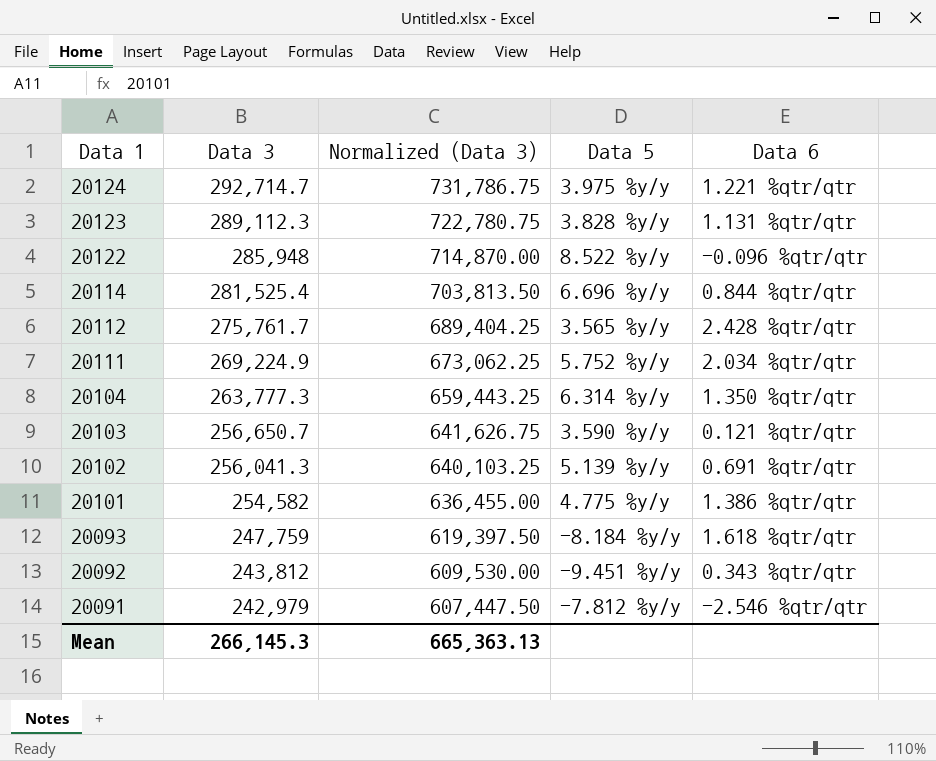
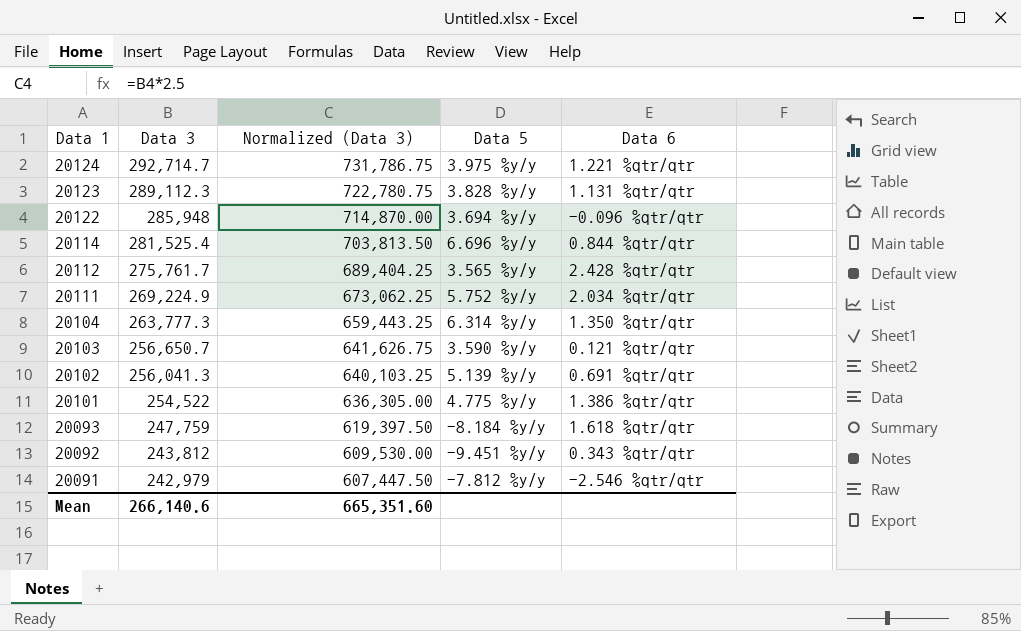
20122 | Data 5: 8.522 %y/y -> 3.694 %y/y
20101 | Data 3: 254,582 -> 254,522
20101 | Normalized (Data 3): 636,455.00 -> 636,305.00
Mean | Data 3: 266,145.3 -> 266,140.6
Mean | Normalized (Data 3): 665,363.13 -> 665,351.60

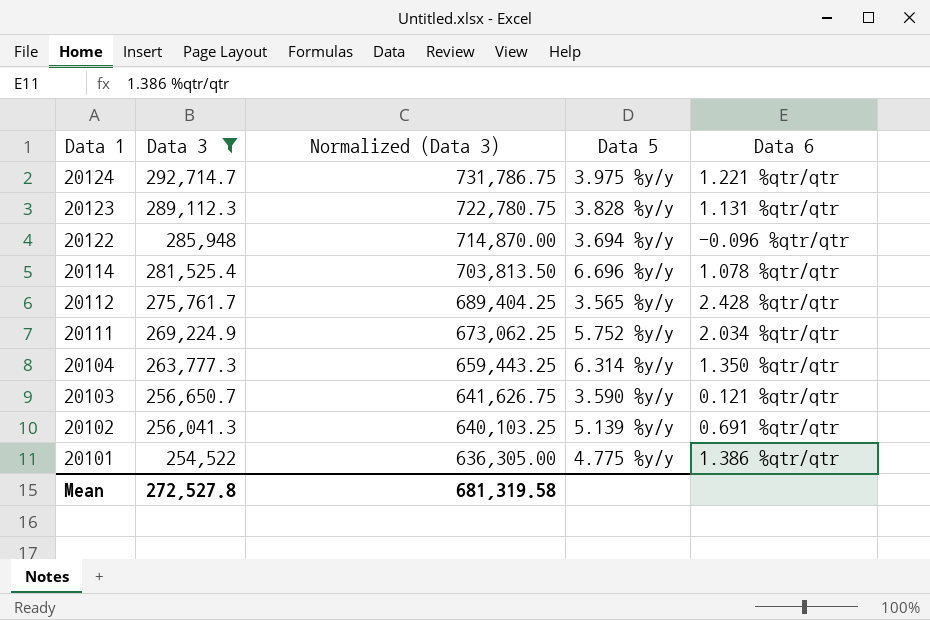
filter: none -> Data 3 >= 254,522
20114 | Data 6: 0.844 %qtr/qtr -> 1.078 %qtr/qtr
Mean | Data 3: 266,140.6 -> 272,527.8
Mean | Normalized (Data 3): 665,351.60 -> 681,319.58

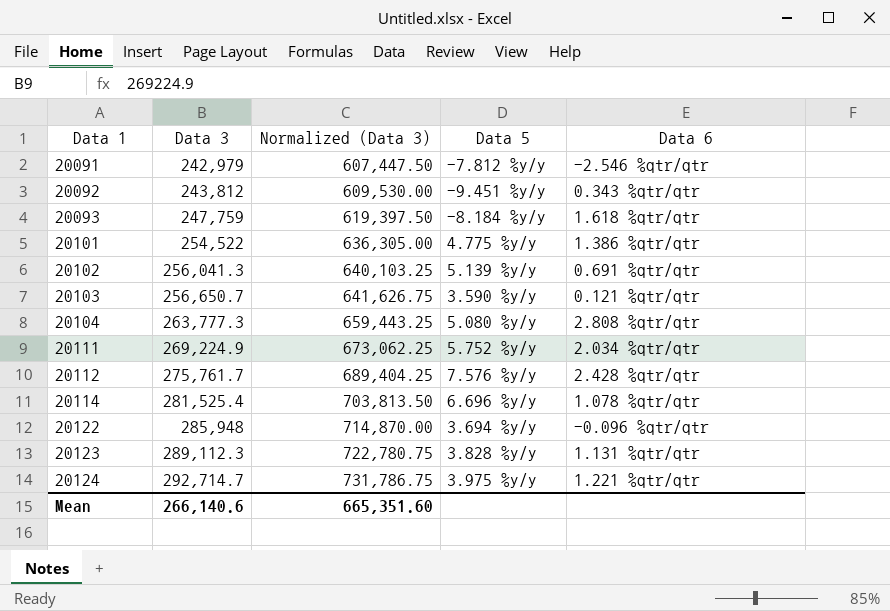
filter: Data 3 >= 254,522 -> none
row order: Data 1 descending -> Data 1 ascending
20104 | Data 5: 6.314 %y/y -> 5.080 %y/y
20104 | Data 6: 1.350 %qtr/qtr -> 2.808 %qtr/qtr
20112 | Data 5: 3.565 %y/y -> 7.576 %y/y
Mean | Data 3: 272,527.8 -> 266,140.6
Mean | Normalized (Data 3): 681,319.58 -> 665,351.60

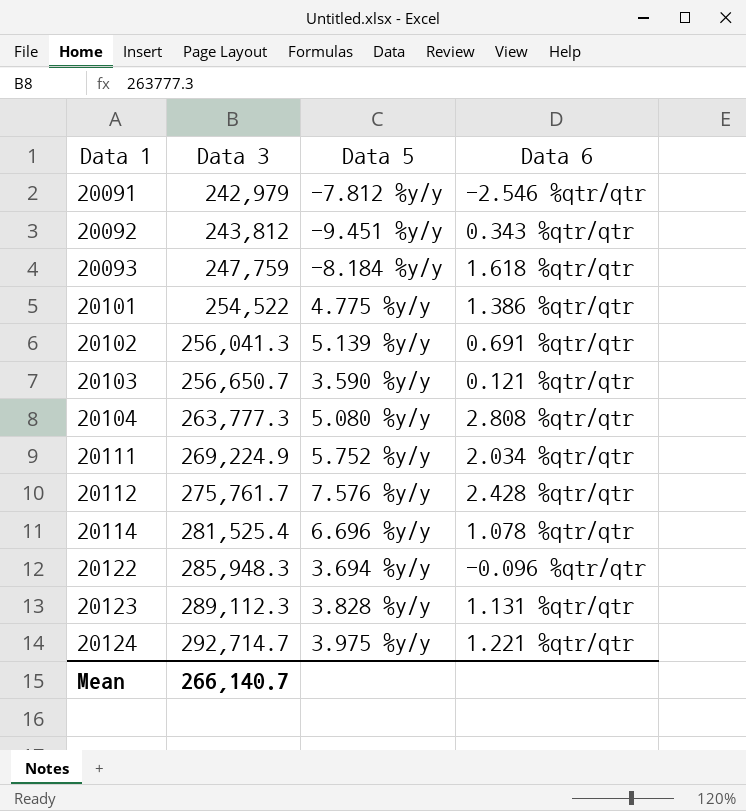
column Normalized (Data 3) | formula: [Data 3] * 2.5 -> none
20122 | Data 3: 285,948 -> 285,948.3
Mean | Data 3: 266,140.6 -> 266,140.7

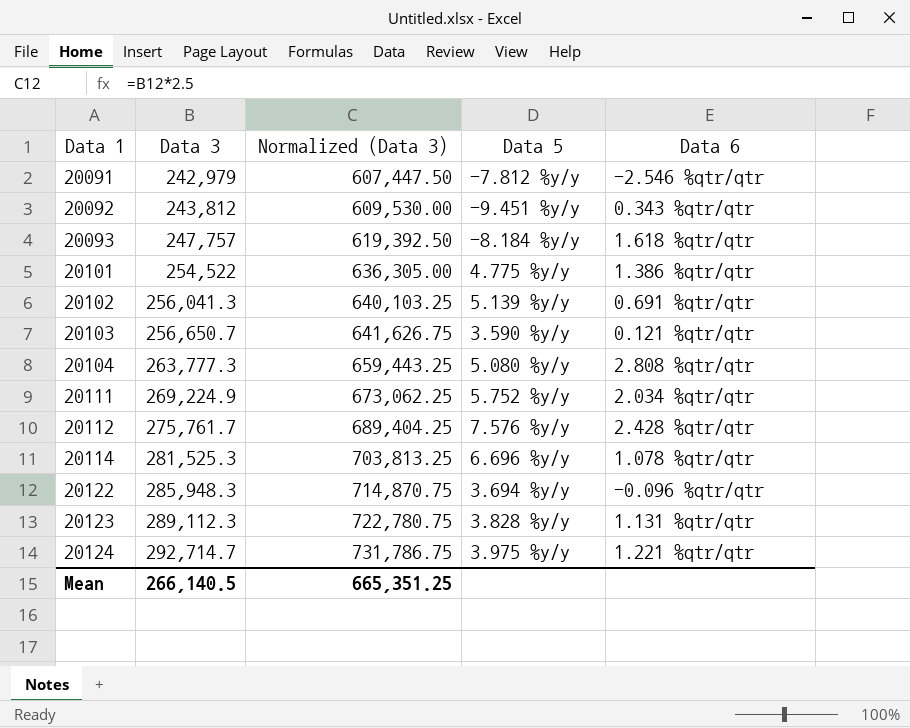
column Normalized (Data 3) | formula: none -> [Data 3] * 2.5
20093 | Data 3: 247,759 -> 247,757
20114 | Data 3: 281,525.4 -> 281,525.3
Mean | Data 3: 266,140.7 -> 266,140.5

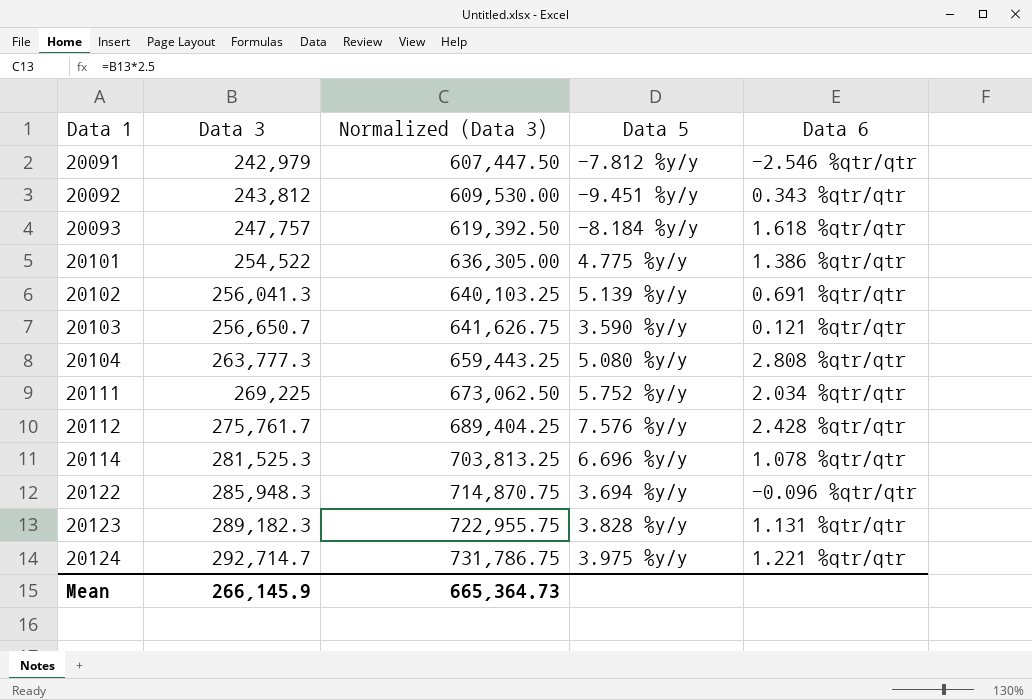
20111 | Data 3: 269,224.9 -> 269,225
20111 | Normalized (Data 3): 673,062.25 -> 673,062.50
20123 | Data 3: 289,112.3 -> 289,182.3
20123 | Normalized (Data 3): 722,780.75 -> 722,955.75
Mean | Data 3: 266,140.5 -> 266,145.9
Mean | Normalized (Data 3): 665,351.25 -> 665,364.73

